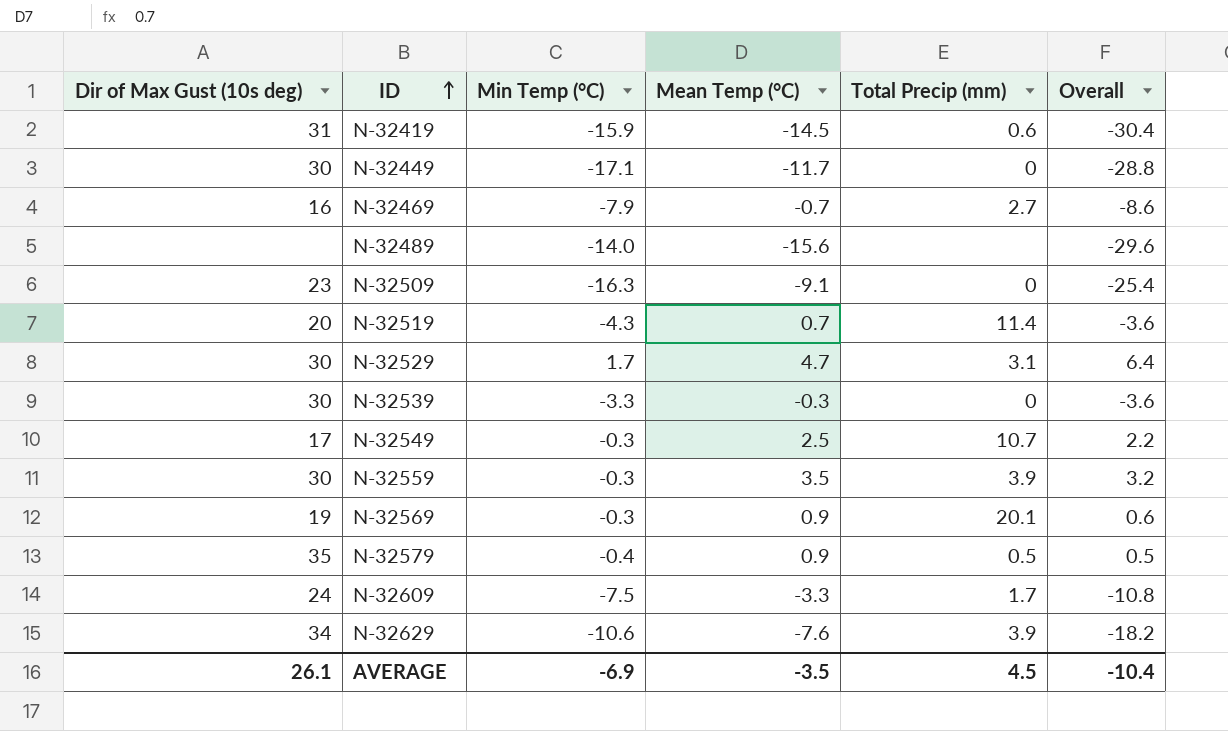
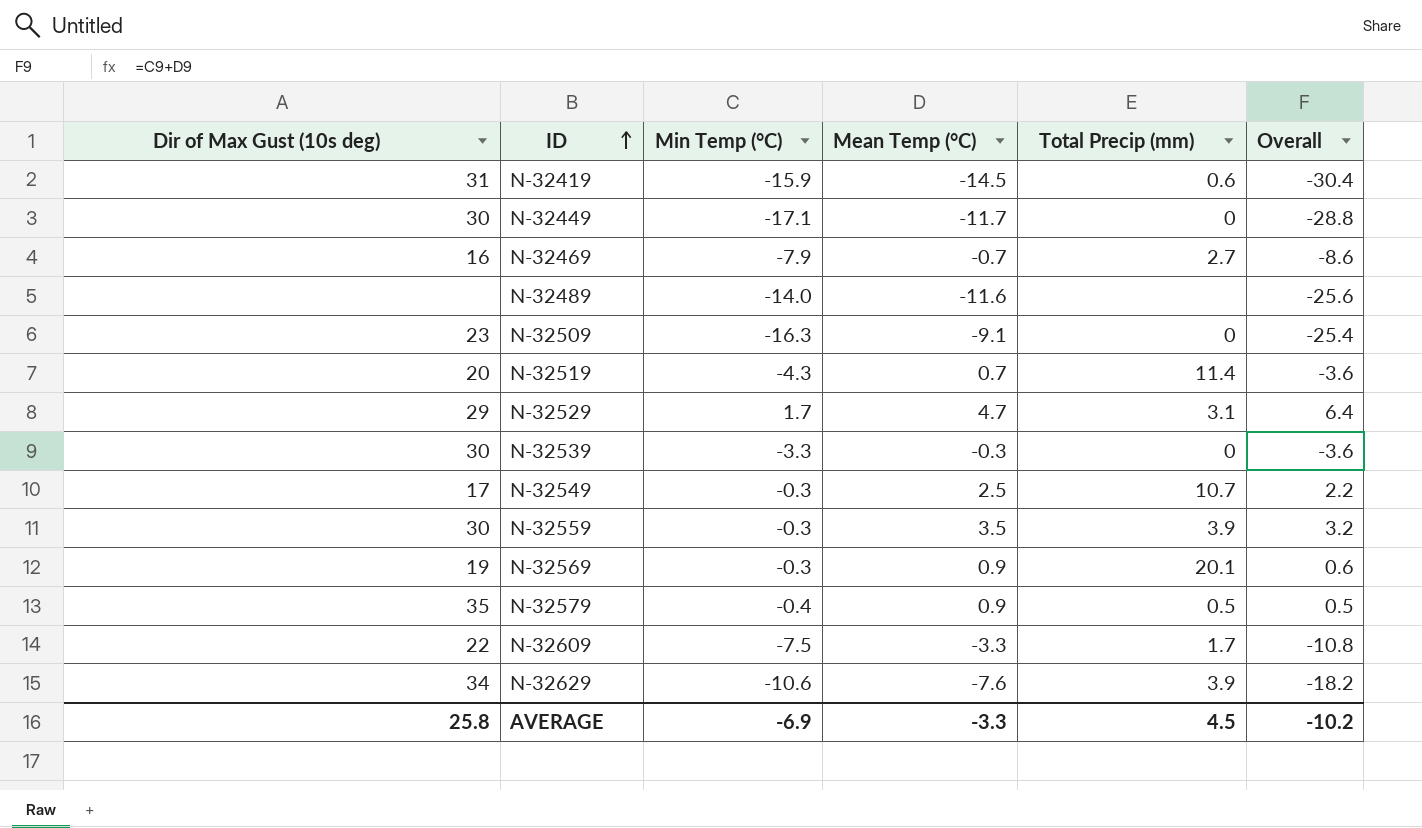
N-32489 | Mean Temp (°C): -15.6 -> -11.6
N-32489 | Overall: -29.6 -> -25.6
N-32529 | Dir of Max Gust (10s deg): 30 -> 29
N-32609 | Dir of Max Gust (10s deg): 24 -> 22
AVERAGE | Dir of Max Gust (10s deg): 26.1 -> 25.8
AVERAGE | Mean Temp (°C): -3.5 -> -3.3
AVERAGE | Overall: -10.4 -> -10.2

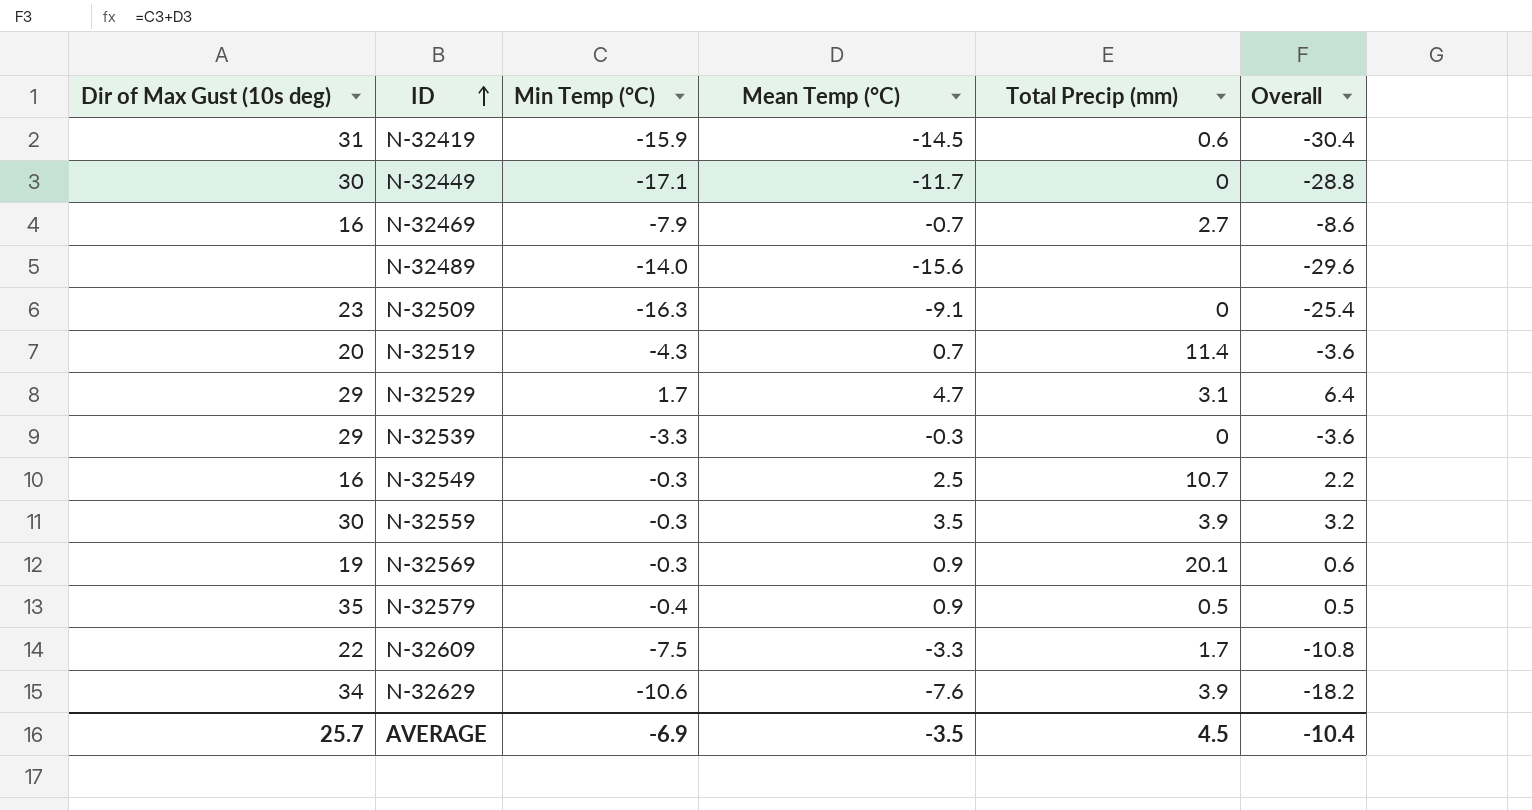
N-32489 | Mean Temp (°C): -11.6 -> -15.6
N-32489 | Overall: -25.6 -> -29.6
N-32539 | Dir of Max Gust (10s deg): 30 -> 29
N-32549 | Dir of Max Gust (10s deg): 17 -> 16
AVERAGE | Dir of Max Gust (10s deg): 25.8 -> 25.7
AVERAGE | Mean Temp (°C): -3.3 -> -3.5
AVERAGE | Overall: -10.2 -> -10.4

